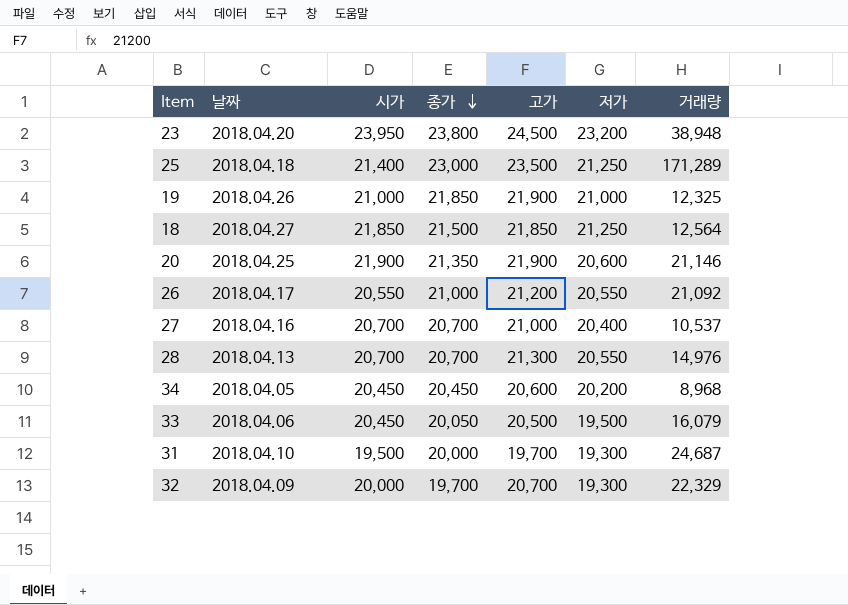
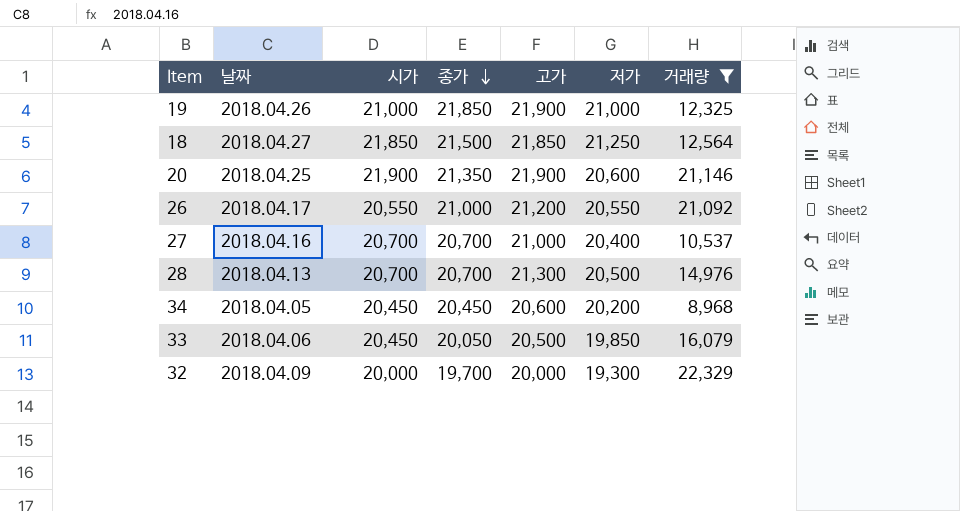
filter: none -> 거래량 <= 22,329
28 | 저가: 20,550 -> 20,500
33 | 저가: 19,500 -> 19,850
32 | 고가: 20,700 -> 20,000

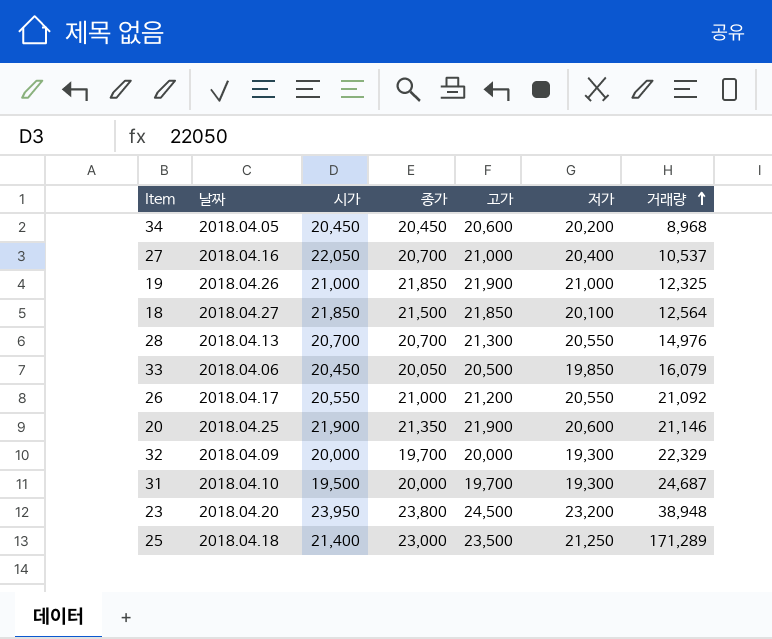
filter: 거래량 <= 22,329 -> none
row order: 종가 descending -> 거래량 ascending
27 | 시가: 20,700 -> 22,050
18 | 저가: 21,250 -> 20,100
28 | 저가: 20,500 -> 20,550

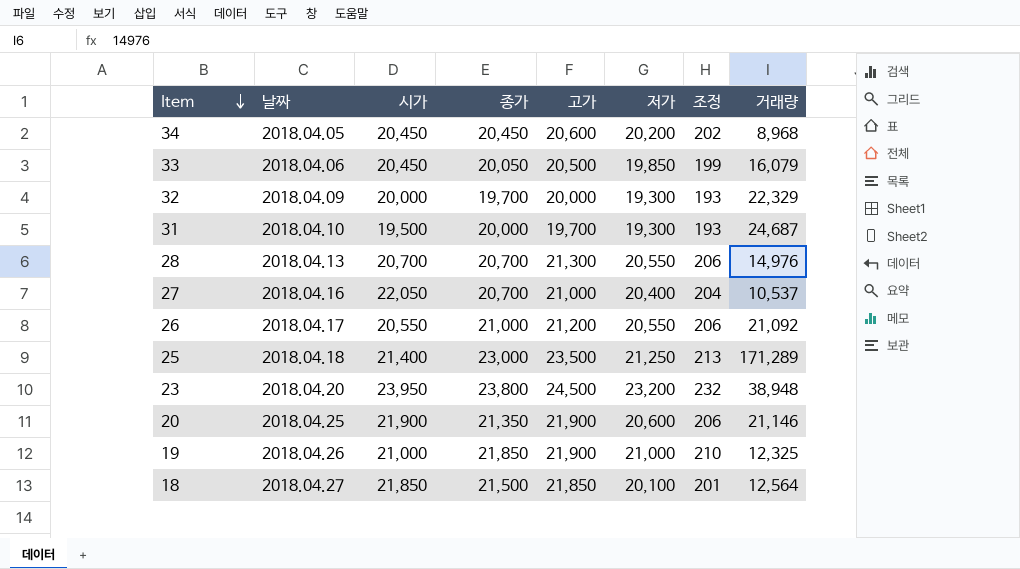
row order: 거래량 ascending -> Item descending
column 조정 | formula: none -> [저가] * 0.01

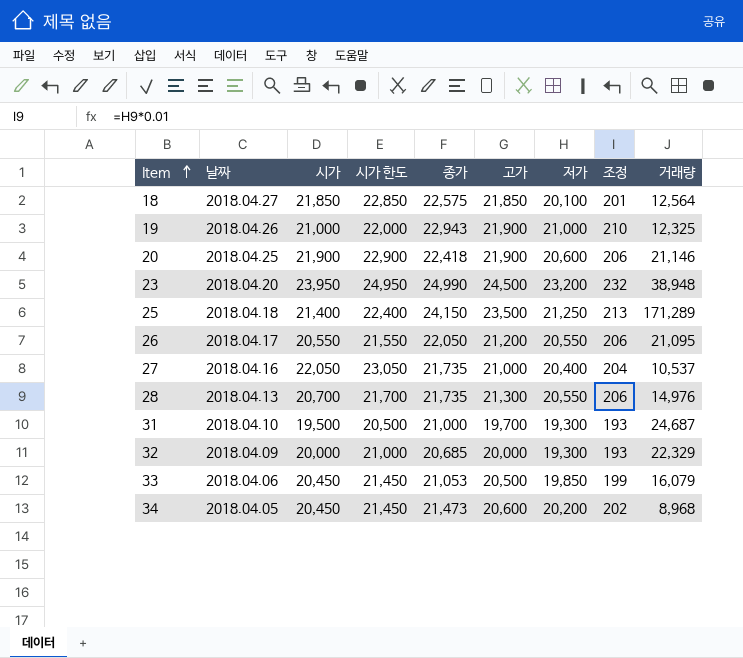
row order: Item descending -> Item ascending
column 시가 한도 | formula: none -> [시가] + 1000
18 | 종가: 21,500 -> 22,575
19 | 종가: 21,850 -> 22,943
20 | 종가: 21,350 -> 22,418
23 | 종가: 23,800 -> 24,990
25 | 종가: 23,000 -> 24,150
26 | 종가: 21,000 -> 22,050
26 | 거래량: 21,092 -> 21,095
27 | 종가: 20,700 -> 21,735
28 | 종가: 20,700 -> 21,735
31 | 종가: 20,000 -> 21,000
32 | 종가: 19,700 -> 20,685
33 | 종가: 20,050 -> 21,053
34 | 종가: 20,450 -> 21,473

